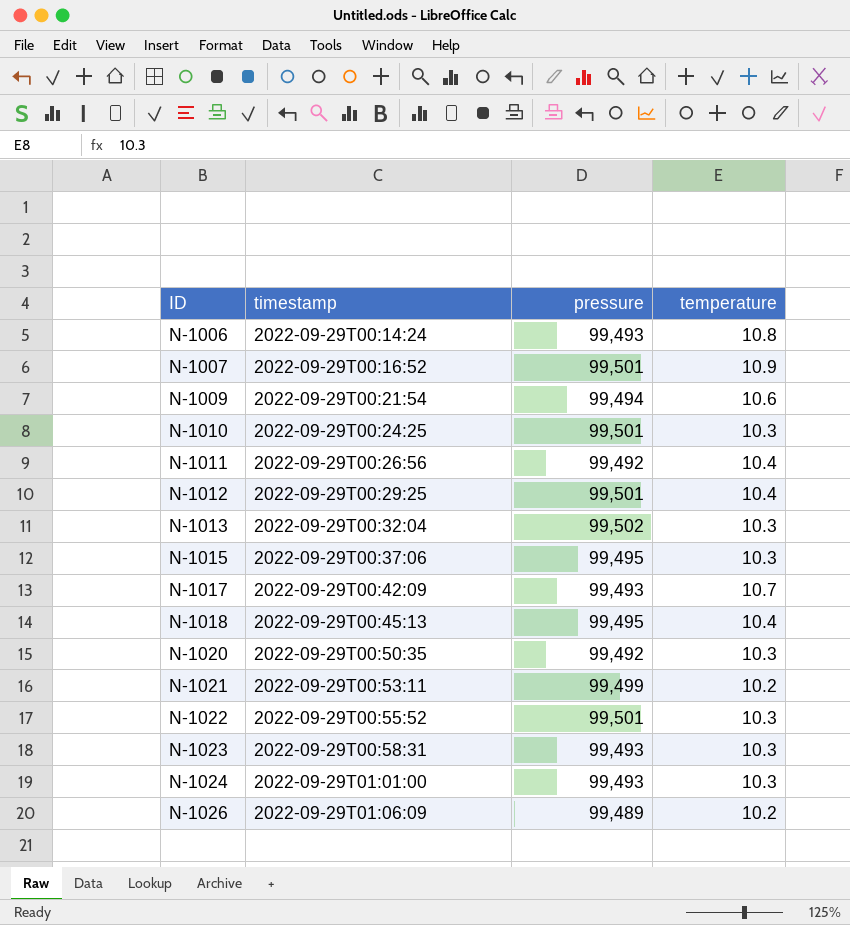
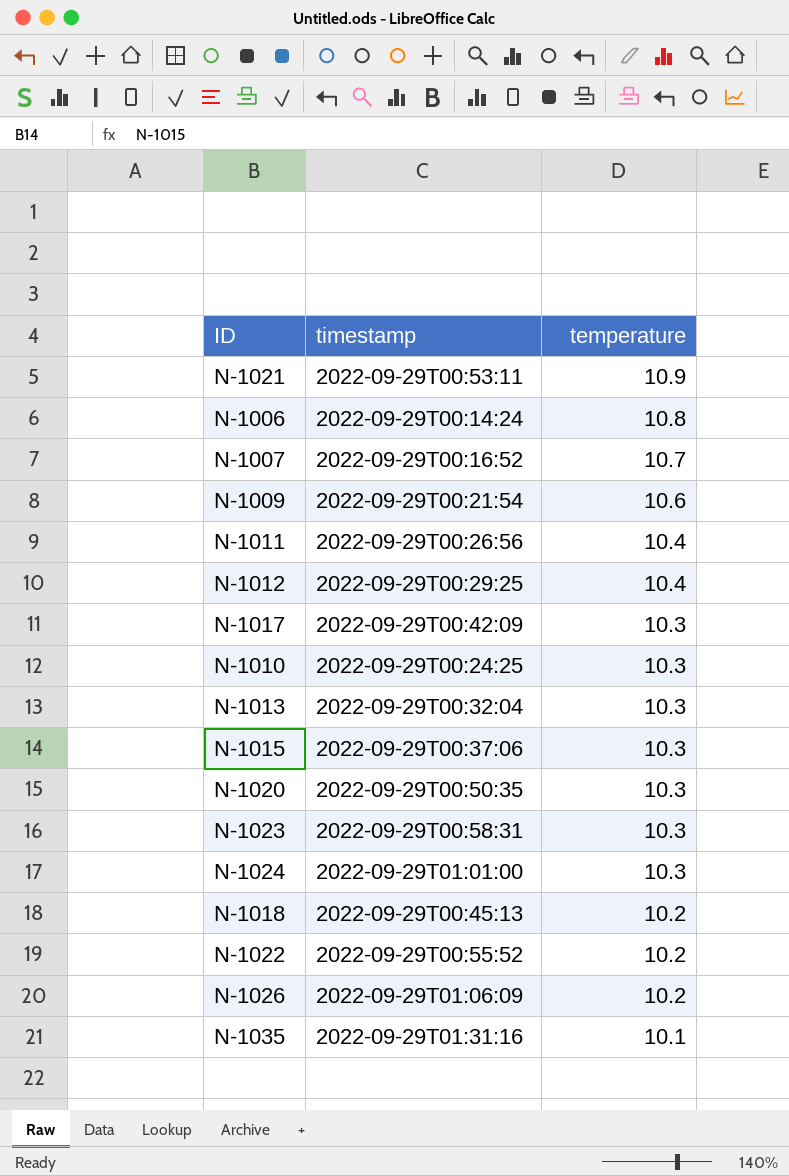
row order: ID ascending -> temperature descending
column pressure | position: 3 -> none
N-1021 | temperature: 10.2 -> 10.9
N-1007 | temperature: 10.9 -> 10.7
N-1017 | temperature: 10.7 -> 10.3
N-1018 | temperature: 10.4 -> 10.2
N-1022 | temperature: 10.3 -> 10.2
row N-1035: none -> 2022-09-29T01:31:16 | 10.1

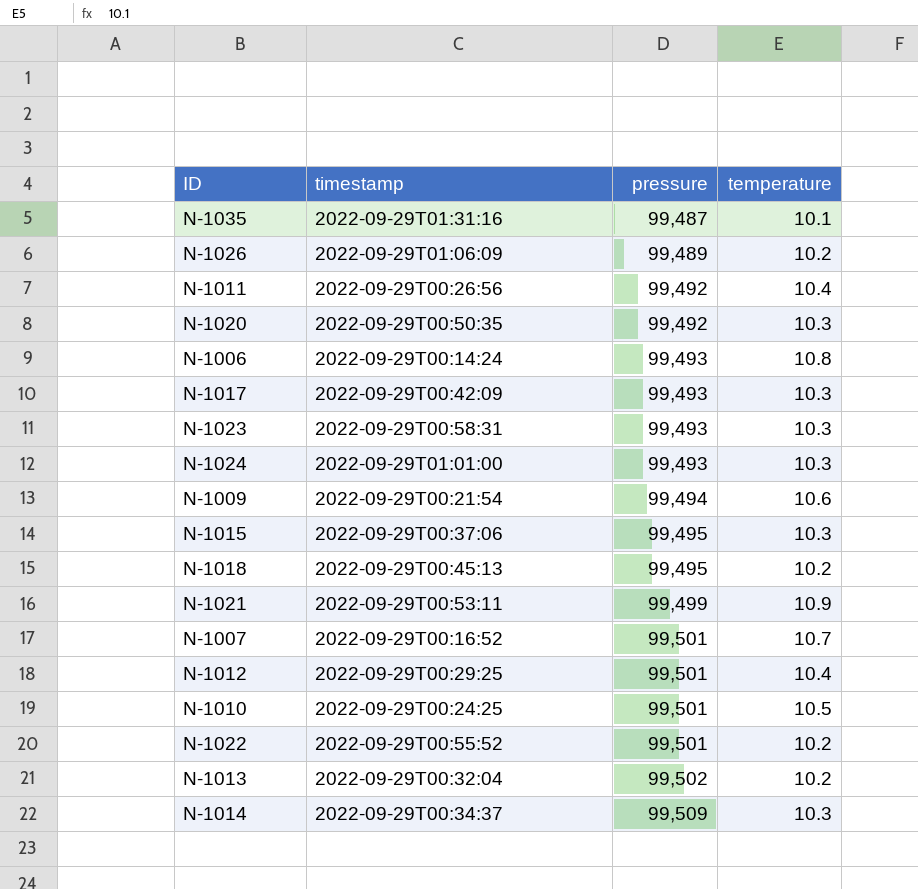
row order: temperature descending -> pressure ascending
column pressure | position: none -> 3
N-1010 | temperature: 10.3 -> 10.5
N-1013 | temperature: 10.3 -> 10.2
row N-1014: none -> 2022-09-29T00:34:37 | 99,509 | 10.3

